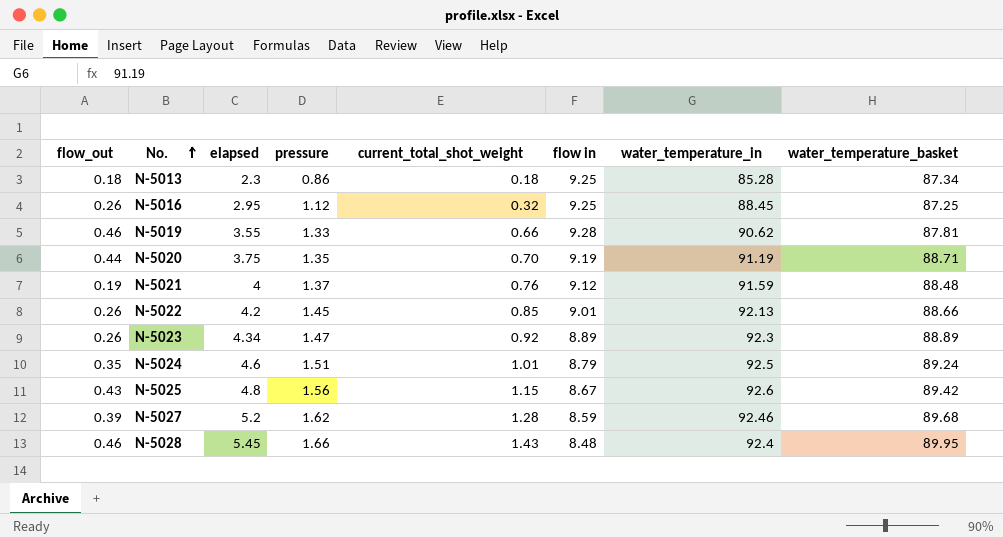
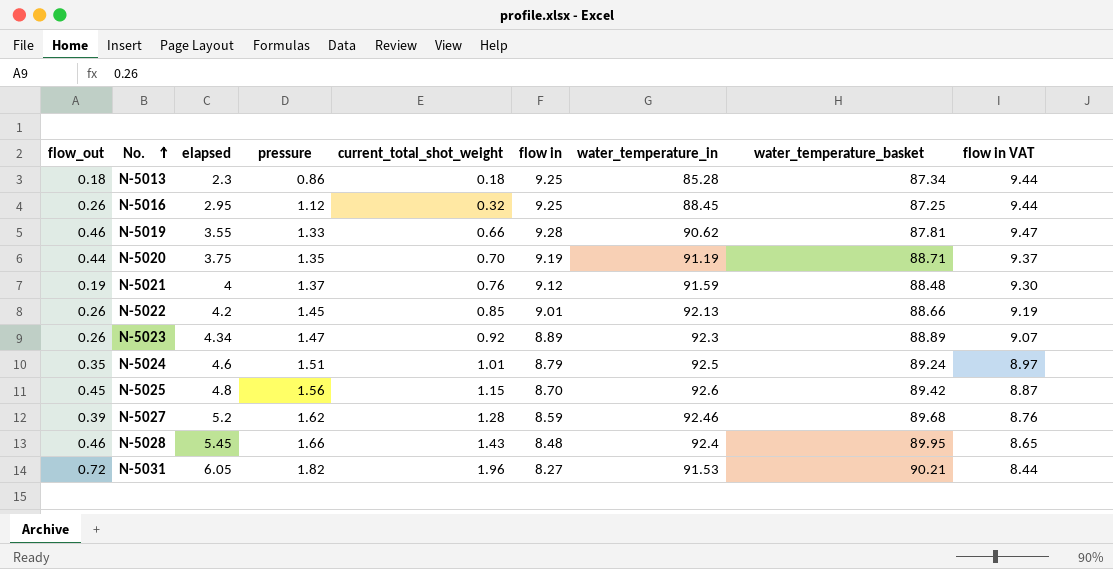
column flow in VAT | formula: none -> [flow in] * 1.02
N-5025 | flow_out: 0.43 -> 0.45
N-5025 | flow in: 8.67 -> 8.70
row N-5031: none -> 0.72 | 6.05 | 1.82 | 1.96 | 8.27 | 91.53 | 90.21 | 8.44

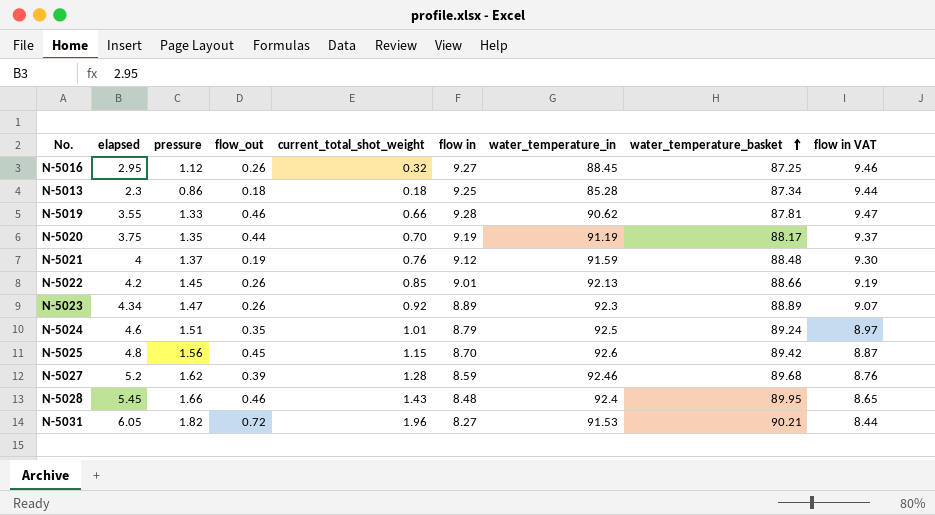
row order: No. ascending -> water_temperature_basket ascending
column flow_out | position: 1 -> 4
N-5016 | flow in: 9.25 -> 9.27
N-5016 | flow in VAT: 9.44 -> 9.46
N-5020 | water_temperature_basket: 88.71 -> 88.17

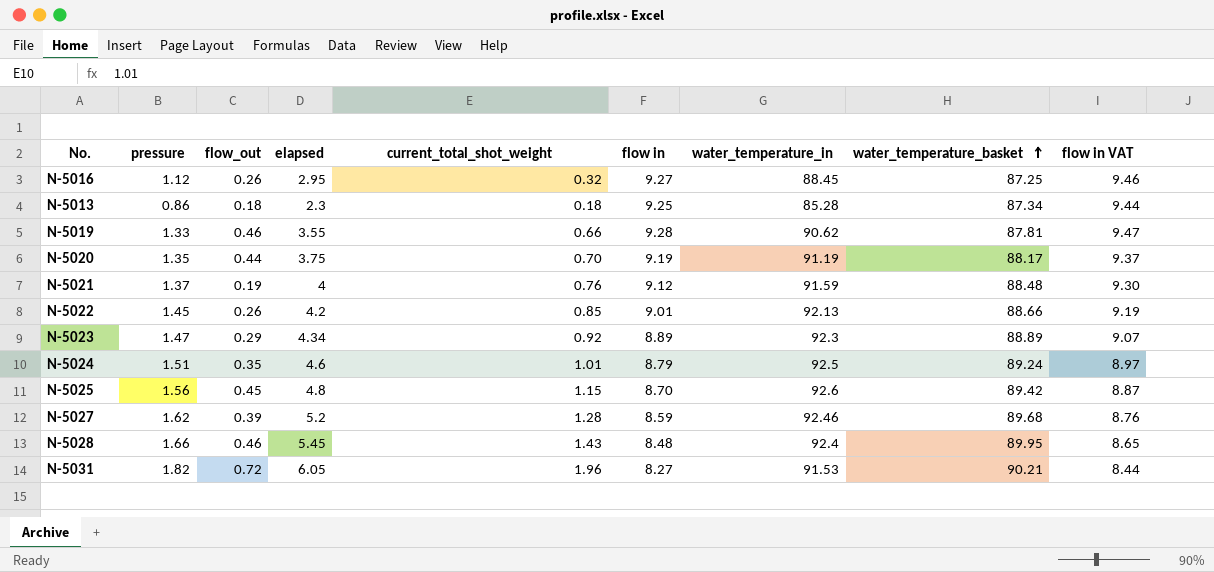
column elapsed | position: 2 -> 4
N-5023 | flow_out: 0.26 -> 0.29

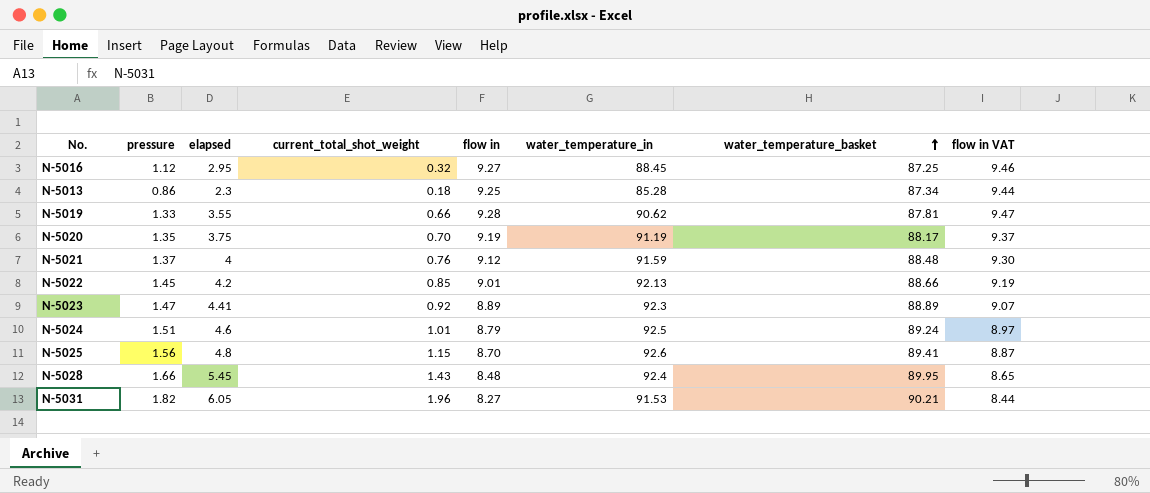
column flow_out | position: 3 -> none
row N-5027: 1.62 | 0.39 | 5.2 | 1.28 | 8.59 | 92.46 | 89.68 | 8.76 -> none
N-5023 | elapsed: 4.34 -> 4.41
N-5025 | water_temperature_basket: 89.42 -> 89.41

